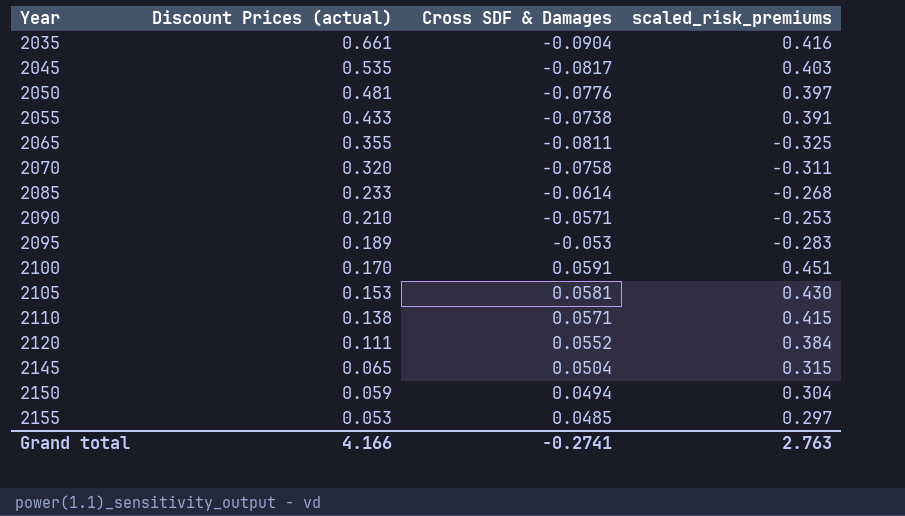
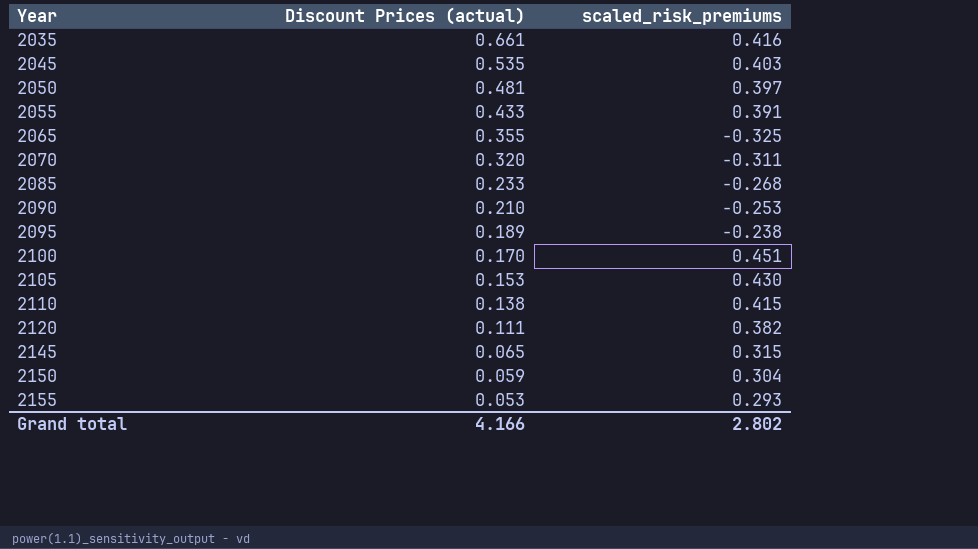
column Cross SDF & Damages | position: 3 -> none
2095 | scaled_risk_premiums: -0.283 -> -0.238
2120 | scaled_risk_premiums: 0.384 -> 0.382
2155 | scaled_risk_premiums: 0.297 -> 0.293
Grand total | scaled_risk_premiums: 2.763 -> 2.802

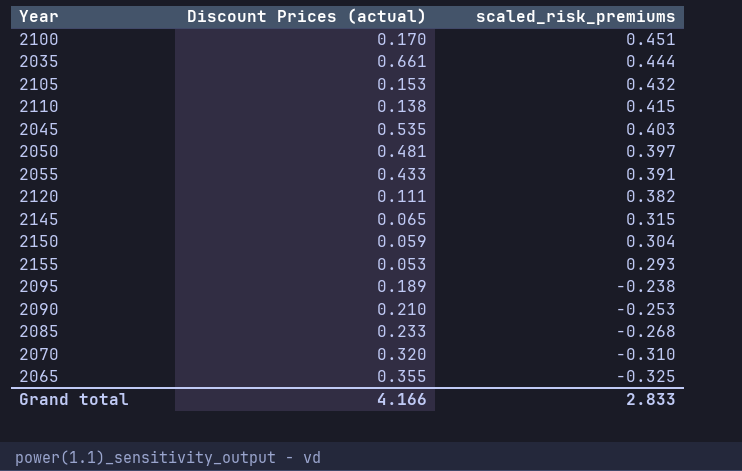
row order: Year ascending -> scaled_risk_premiums descending
2035 | scaled_risk_premiums: 0.416 -> 0.444
2105 | scaled_risk_premiums: 0.430 -> 0.432
2070 | scaled_risk_premiums: -0.311 -> -0.310
Grand total | scaled_risk_premiums: 2.802 -> 2.833

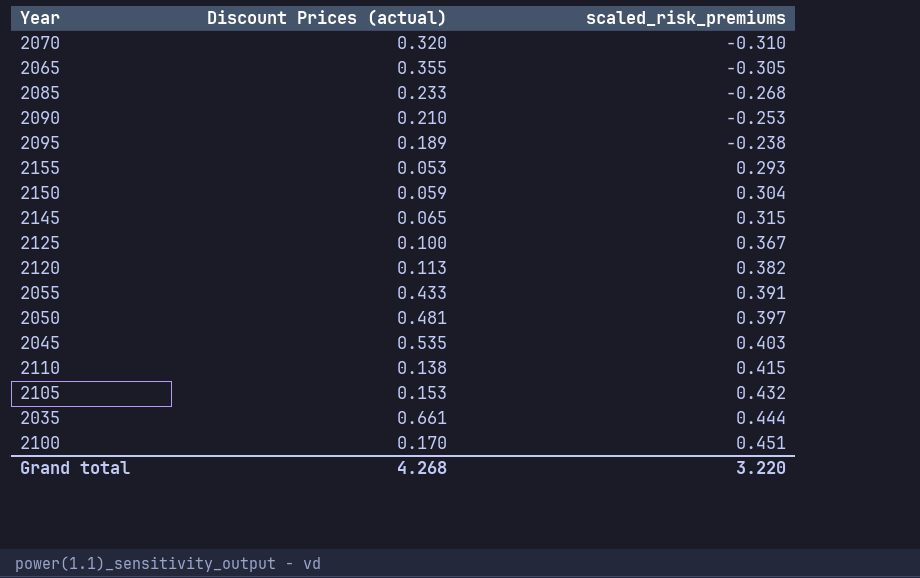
row order: scaled_risk_premiums descending -> scaled_risk_premiums ascending
2065 | scaled_risk_premiums: -0.325 -> -0.305
row 2125: none -> 0.100 | 0.367
2120 | Discount Prices (actual): 0.111 -> 0.113
Grand total | Discount Prices (actual): 4.166 -> 4.268
Grand total | scaled_risk_premiums: 2.833 -> 3.220

